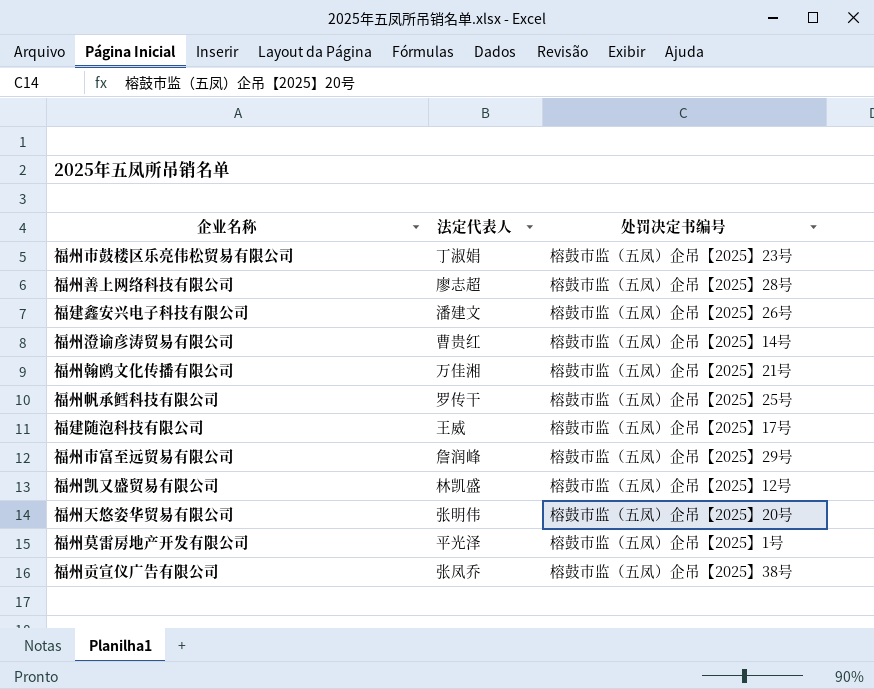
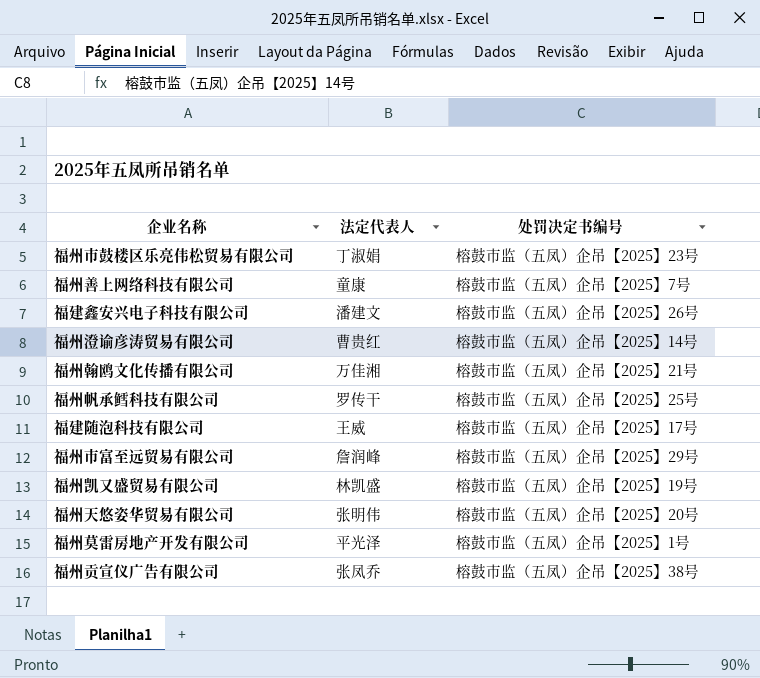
福州善上网络科技有限公司 | 法定代表人: 廖志超 -> 童康
福州善上网络科技有限公司 | 处罚决定书编号: 榕鼓市监（五凤）企吊【2025】28号 -> 榕鼓市监（五凤）企吊【2025】7号
福州凯又盛贸易有限公司 | 处罚决定书编号: 榕鼓市监（五凤）企吊【2025】12号 -> 榕鼓市监（五凤）企吊【2025】19号

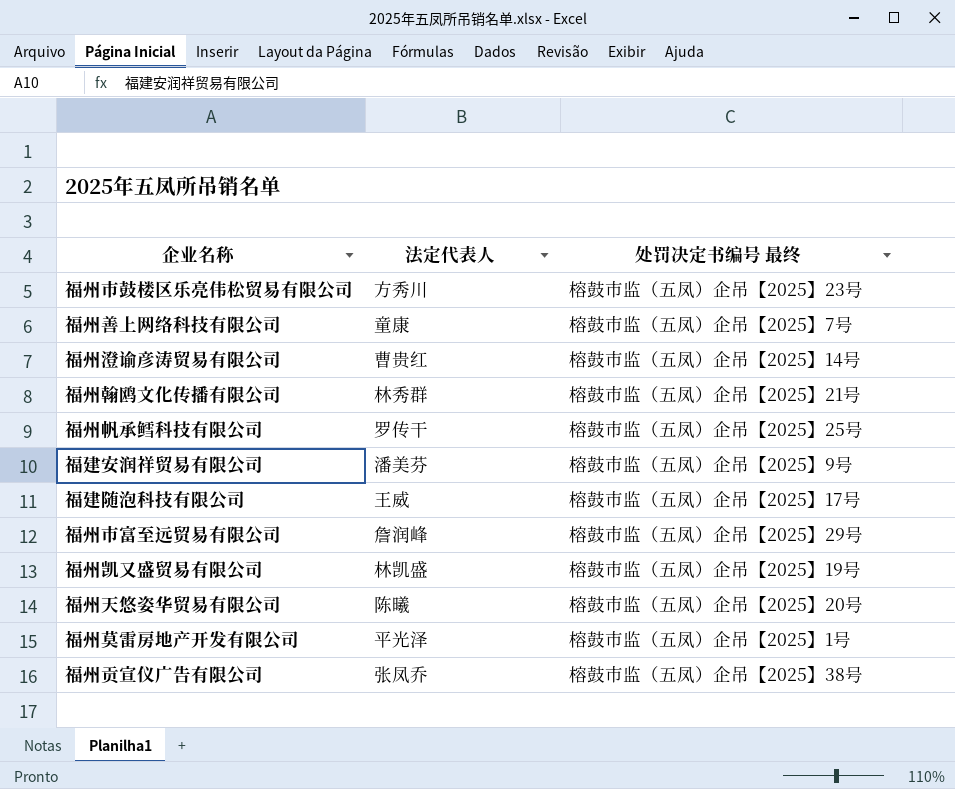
column name: 处罚决定书编号 -> 处罚决定书编号 最终
row 福建鑫安兴电子科技有限公司: 潘建文 | 榕鼓市监（五凤）企吊【2025】26号 -> none
福州市鼓楼区乐亮伟松贸易有限公司 | 法定代表人: 丁淑娟 -> 方秀川
福州翰鸥文化传播有限公司 | 法定代表人: 万佳湘 -> 林秀群
row 福建安润祥贸易有限公司: none -> 潘美芬 | 榕鼓市监（五凤）企吊【2025】9号
福州天悠姿华贸易有限公司 | 法定代表人: 张明伟 -> 陈曦

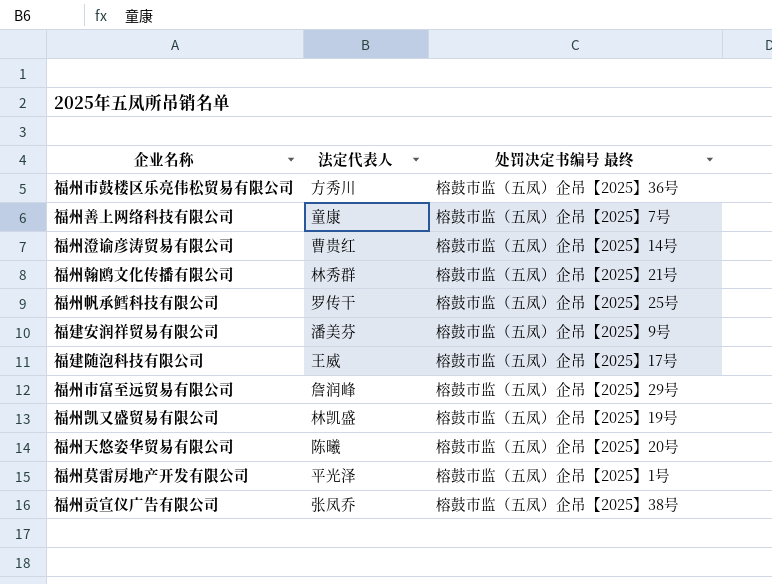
福州市鼓楼区乐亮伟松贸易有限公司 | 处罚决定书编号 最终: 榕鼓市监（五凤）企吊【2025】23号 -> 榕鼓市监（五凤）企吊【2025】36号

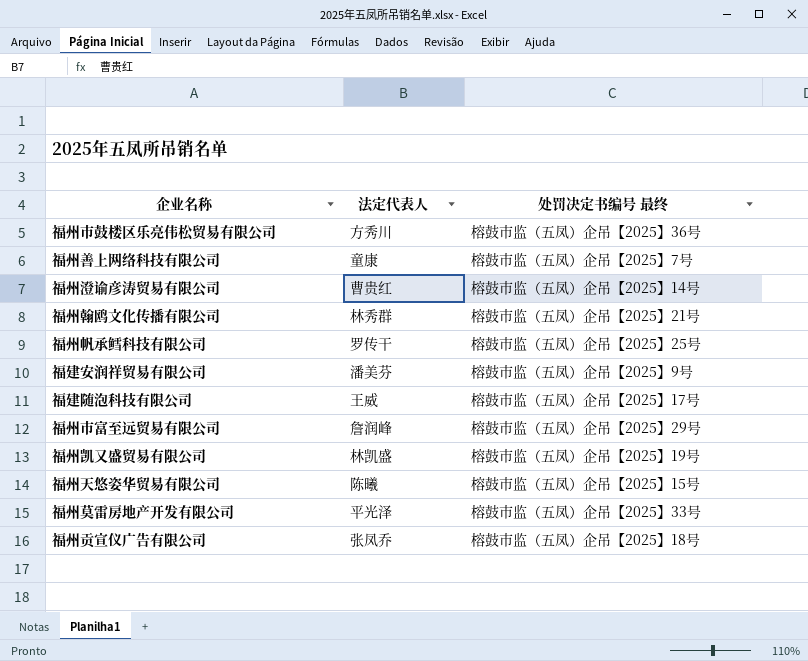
福州天悠姿华贸易有限公司 | 处罚决定书编号 最终: 榕鼓市监（五凤）企吊【2025】20号 -> 榕鼓市监（五凤）企吊【2025】15号
福州莫雷房地产开发有限公司 | 处罚决定书编号 最终: 榕鼓市监（五凤）企吊【2025】1号 -> 榕鼓市监（五凤）企吊【2025】33号
福州贡宣仪广告有限公司 | 处罚决定书编号 最终: 榕鼓市监（五凤）企吊【2025】38号 -> 榕鼓市监（五凤）企吊【2025】18号

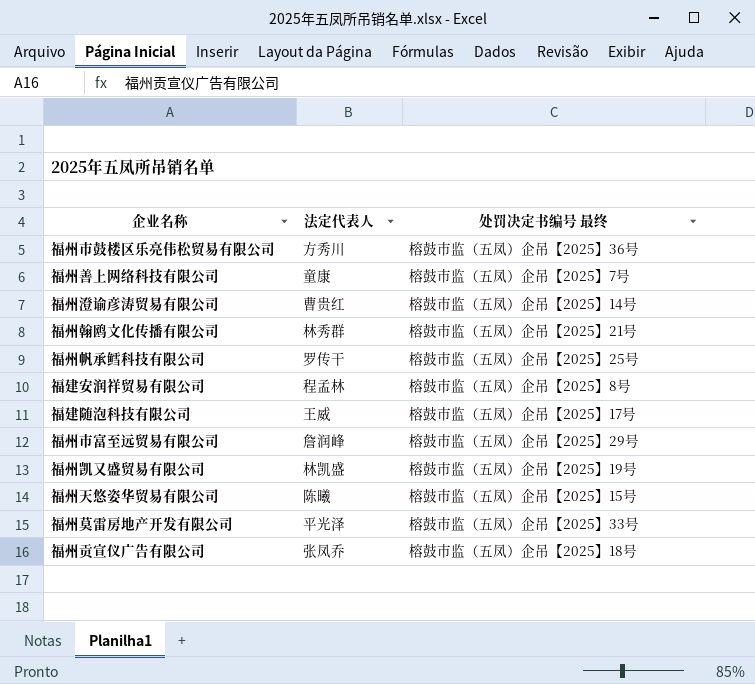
福建安润祥贸易有限公司 | 法定代表人: 潘美芬 -> 程孟林
福建安润祥贸易有限公司 | 处罚决定书编号 最终: 榕鼓市监（五凤）企吊【2025】9号 -> 榕鼓市监（五凤）企吊【2025】8号

